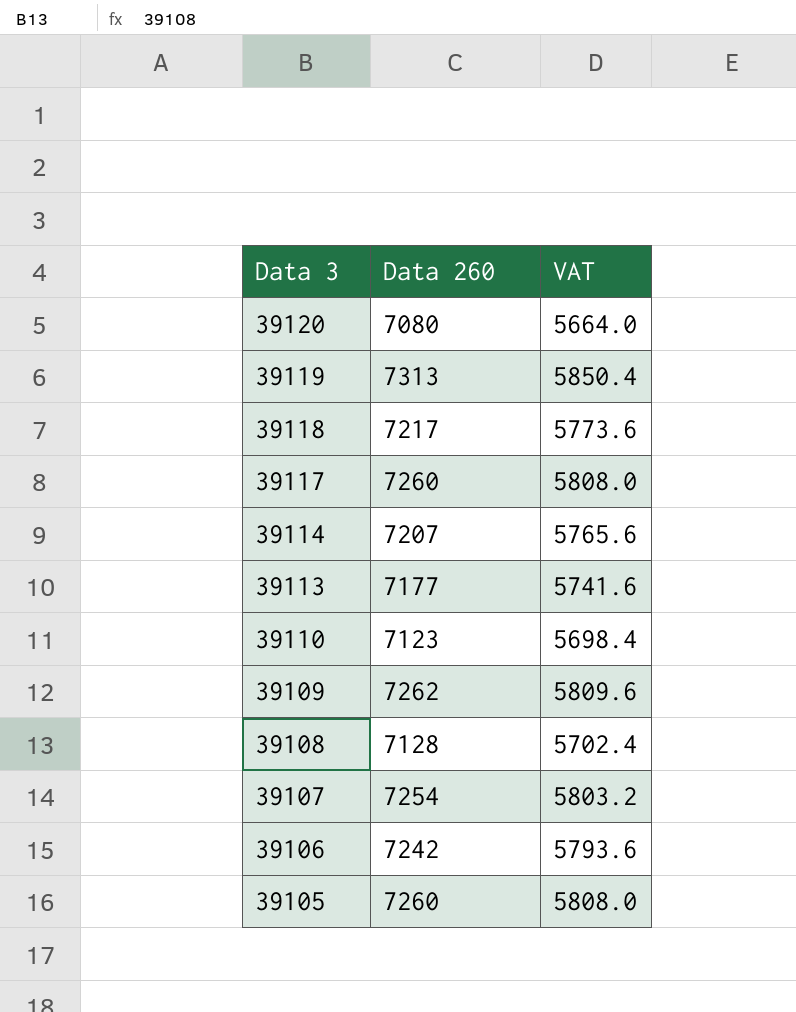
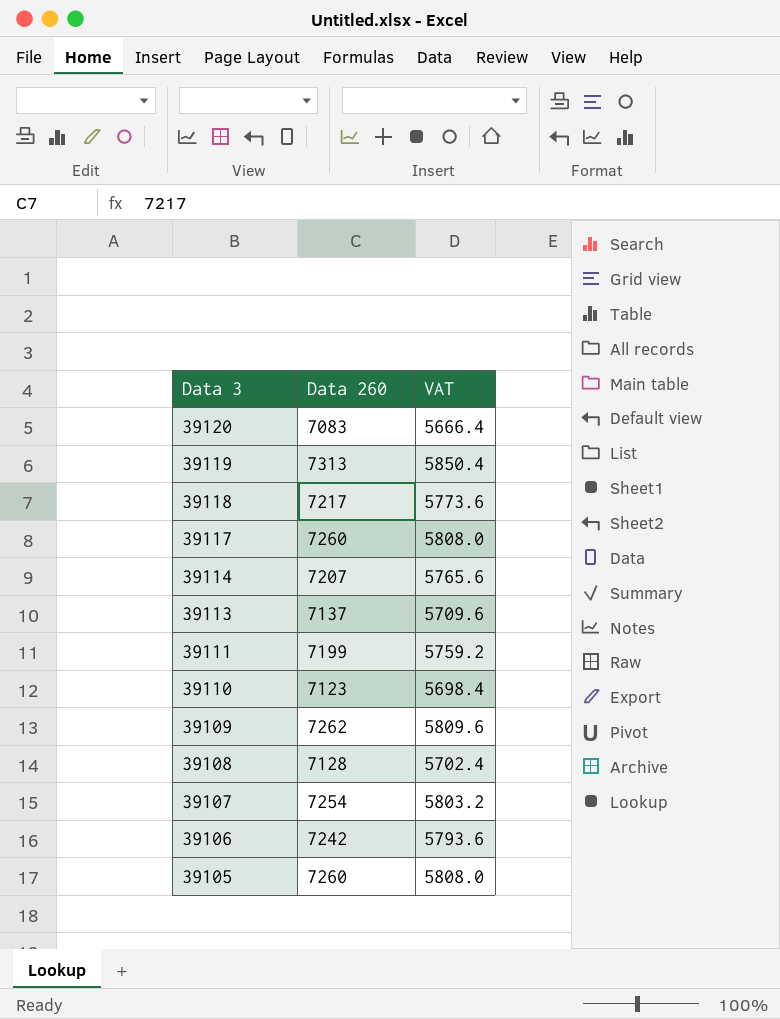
39120 | Data 260: 7080 -> 7083
39120 | VAT: 5664.0 -> 5666.4
39113 | Data 260: 7177 -> 7137
39113 | VAT: 5741.6 -> 5709.6
row 39111: none -> 7199 | 5759.2

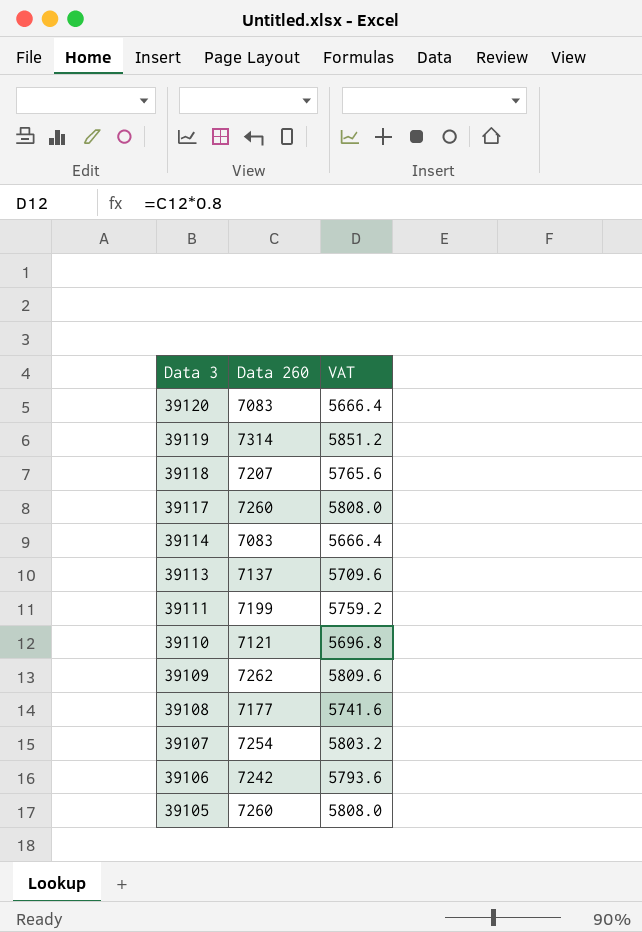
39119 | Data 260: 7313 -> 7314
39119 | VAT: 5850.4 -> 5851.2
39118 | Data 260: 7217 -> 7207
39118 | VAT: 5773.6 -> 5765.6
39114 | Data 260: 7207 -> 7083
39114 | VAT: 5765.6 -> 5666.4
39110 | Data 260: 7123 -> 7121
39110 | VAT: 5698.4 -> 5696.8
39108 | Data 260: 7128 -> 7177
39108 | VAT: 5702.4 -> 5741.6

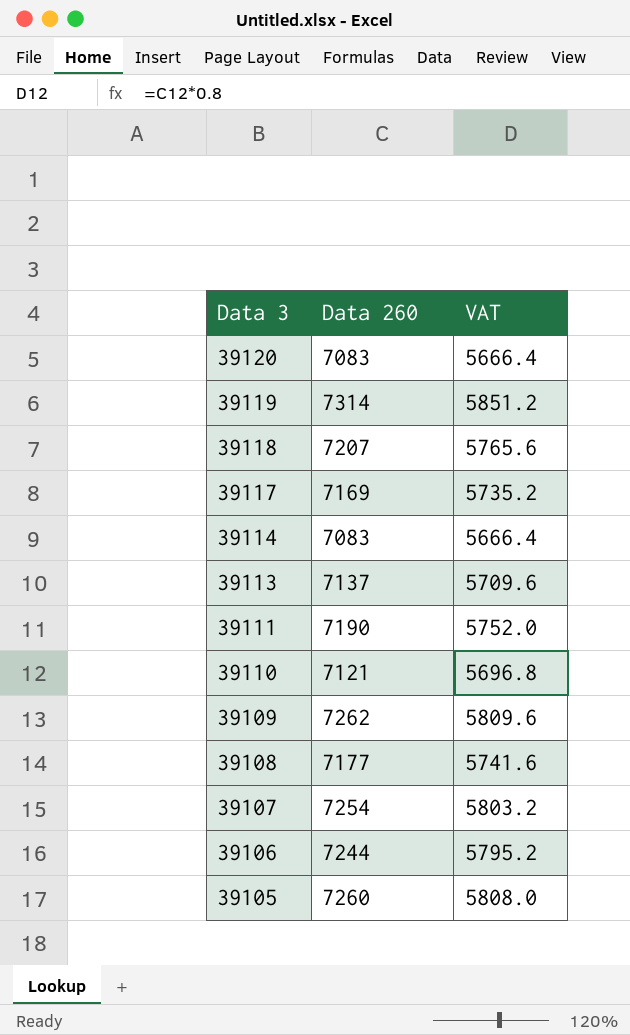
39117 | Data 260: 7260 -> 7169
39117 | VAT: 5808.0 -> 5735.2
39111 | Data 260: 7199 -> 7190
39111 | VAT: 5759.2 -> 5752.0
39106 | Data 260: 7242 -> 7244
39106 | VAT: 5793.6 -> 5795.2

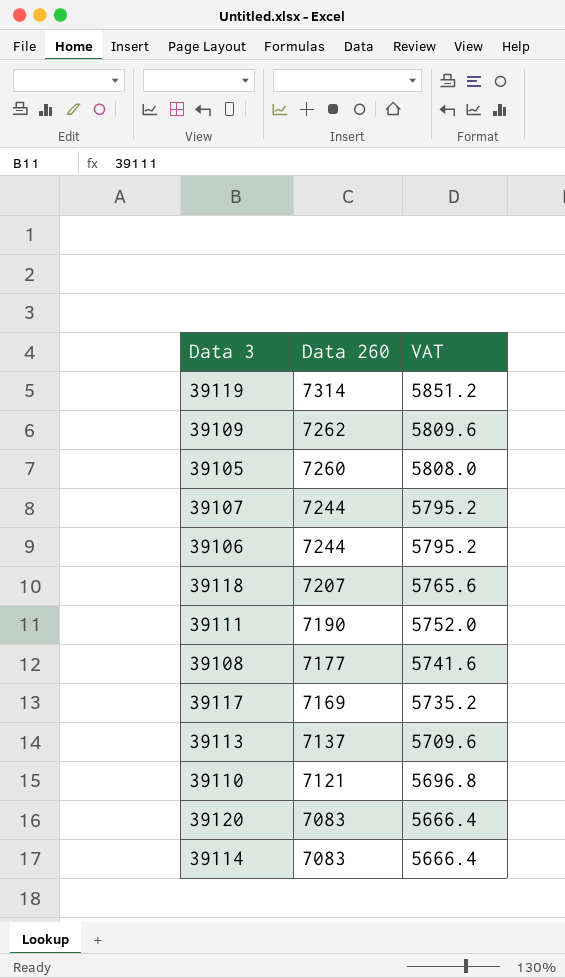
row order: Data 3 descending -> Data 260 descending
39107 | Data 260: 7254 -> 7244
39107 | VAT: 5803.2 -> 5795.2

